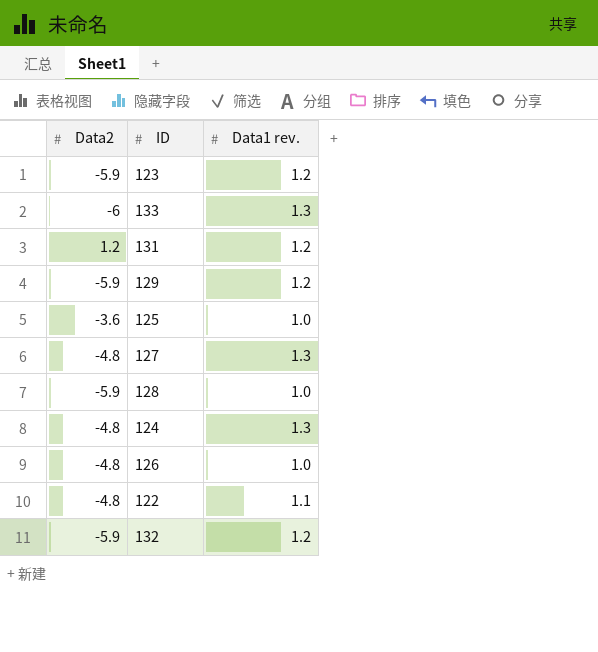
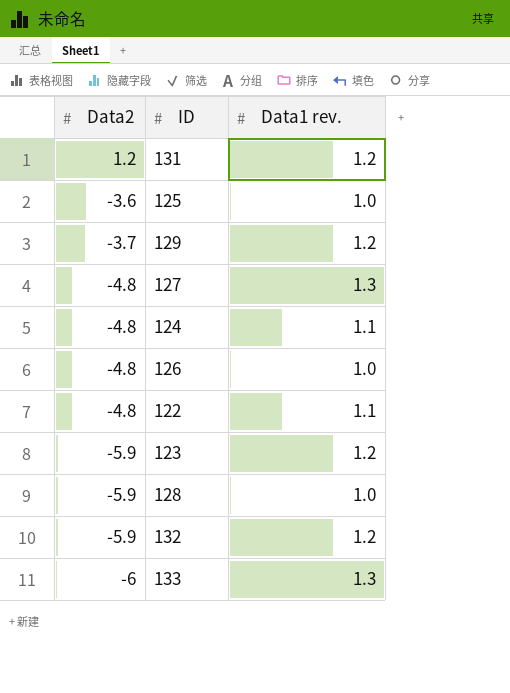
row order: none -> Data2 descending
129 | Data2: -5.9 -> -3.7
124 | Data1 rev.: 1.3 -> 1.1

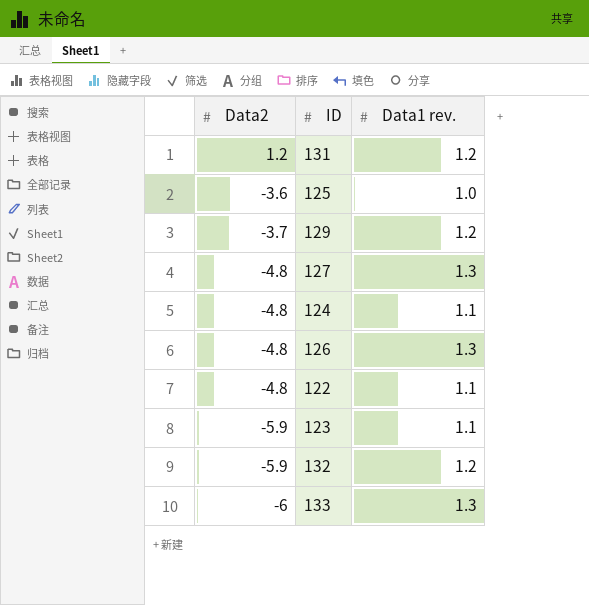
row 128: -5.9 | 1.0 -> none
126 | Data1 rev.: 1.0 -> 1.3
123 | Data1 rev.: 1.2 -> 1.1

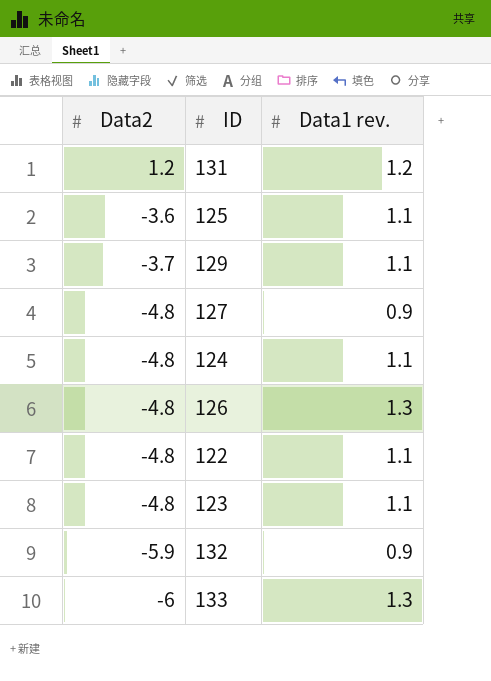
125 | Data1 rev.: 1.0 -> 1.1
129 | Data1 rev.: 1.2 -> 1.1
127 | Data1 rev.: 1.3 -> 0.9
123 | Data2: -5.9 -> -4.8
132 | Data1 rev.: 1.2 -> 0.9

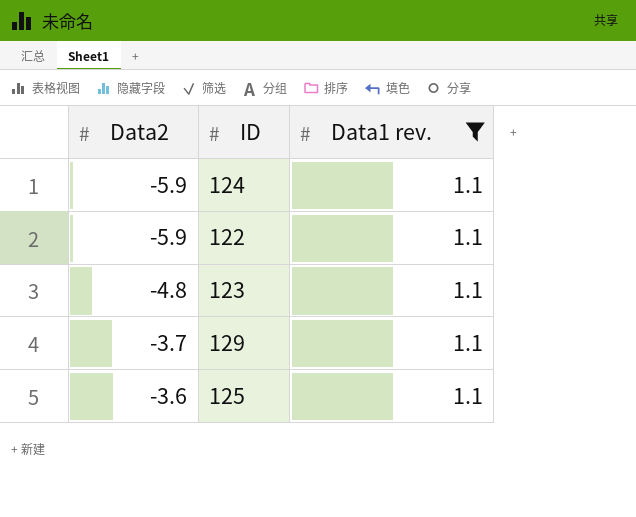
filter: none -> Data1 rev. = 1.1
row order: Data2 descending -> Data2 ascending
124 | Data2: -4.8 -> -5.9
122 | Data2: -4.8 -> -5.9

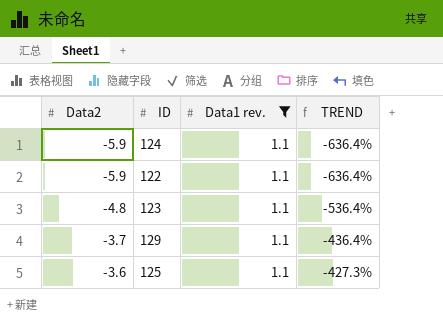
column TREND | formula: none -> ([Data2] - [Data1 rev.]) / [Data1 rev.]

